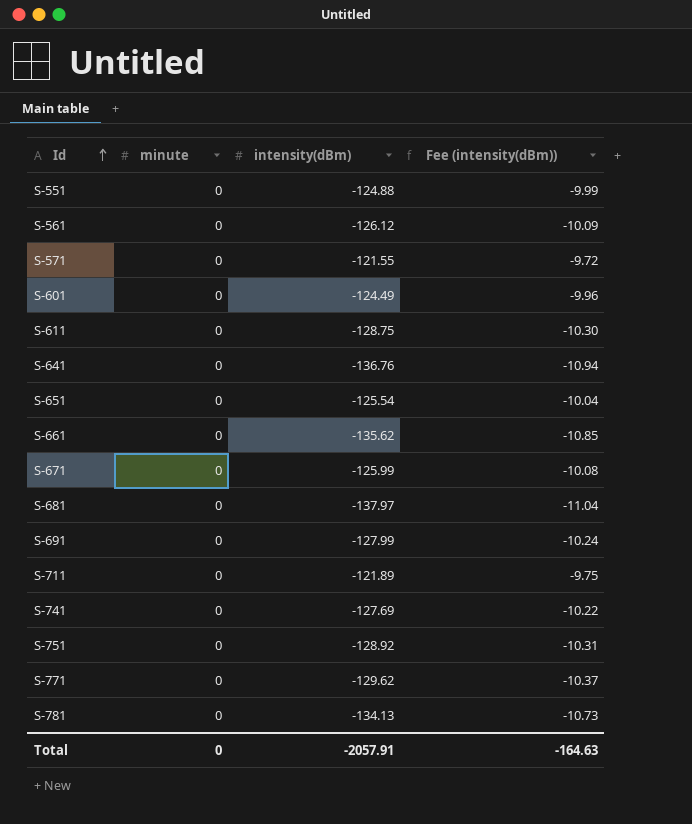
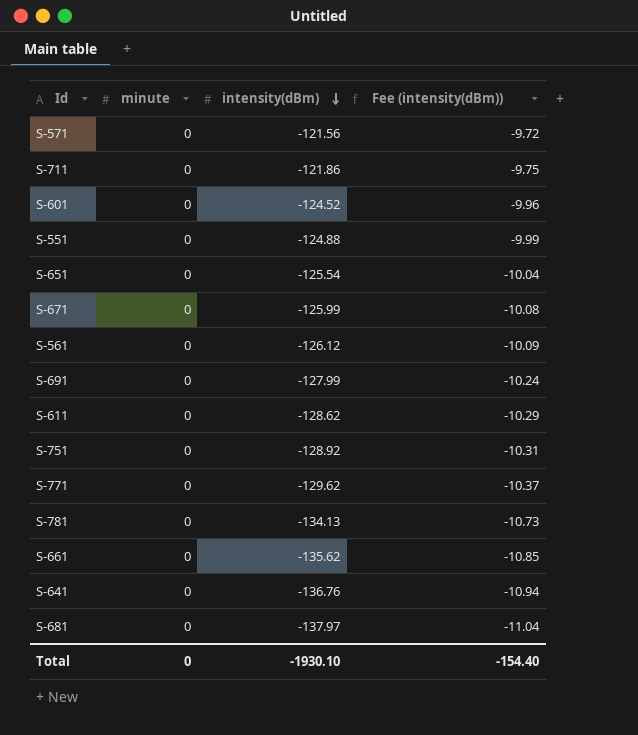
row order: Id ascending -> intensity(dBm) descending
row S-741: 0 | -127.69 | -10.22 -> none
S-571 | intensity(dBm): -121.55 -> -121.56
S-711 | intensity(dBm): -121.89 -> -121.86
S-601 | intensity(dBm): -124.49 -> -124.52
S-611 | intensity(dBm): -128.75 -> -128.62
S-611 | Fee (intensity(dBm)): -10.30 -> -10.29
Total | intensity(dBm): -2057.91 -> -1930.10
Total | Fee (intensity(dBm)): -164.63 -> -154.40

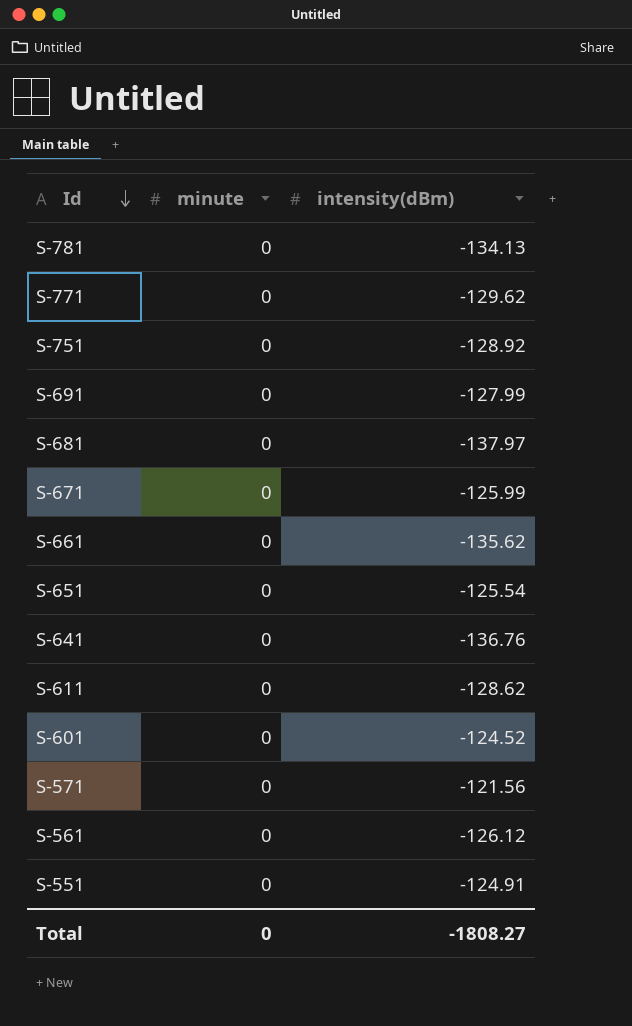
row order: intensity(dBm) descending -> Id descending
column Fee (intensity(dBm)) | formula: [intensity(dBm)] * 0.08 -> none
row S-711: 0 | -121.86 | -9.75 -> none
S-551 | intensity(dBm): -124.88 -> -124.91
Total | intensity(dBm): -1930.10 -> -1808.27

